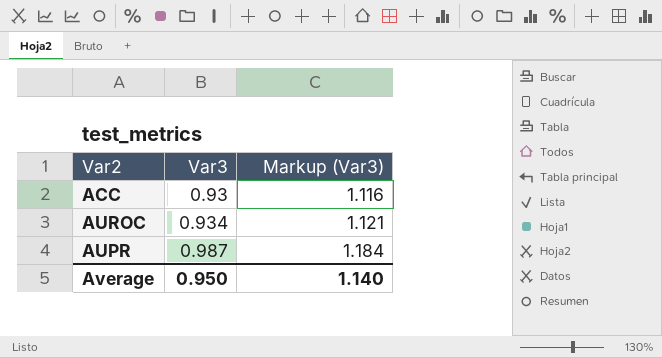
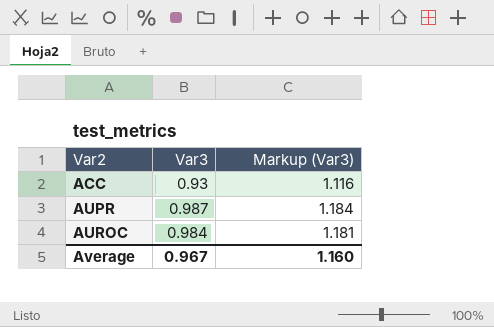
row order: Var3 ascending -> Var2 ascending
AUROC | Var3: 0.934 -> 0.984
AUROC | Markup (Var3): 1.121 -> 1.181
Average | Var3: 0.950 -> 0.967
Average | Markup (Var3): 1.140 -> 1.160

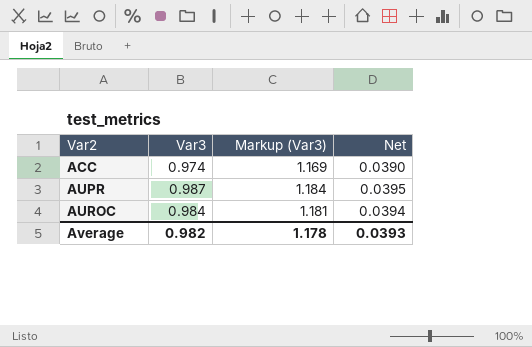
column Net | formula: none -> [Var3] * 0.04
ACC | Var3: 0.93 -> 0.974
ACC | Markup (Var3): 1.116 -> 1.169
Average | Var3: 0.967 -> 0.982
Average | Markup (Var3): 1.160 -> 1.178

